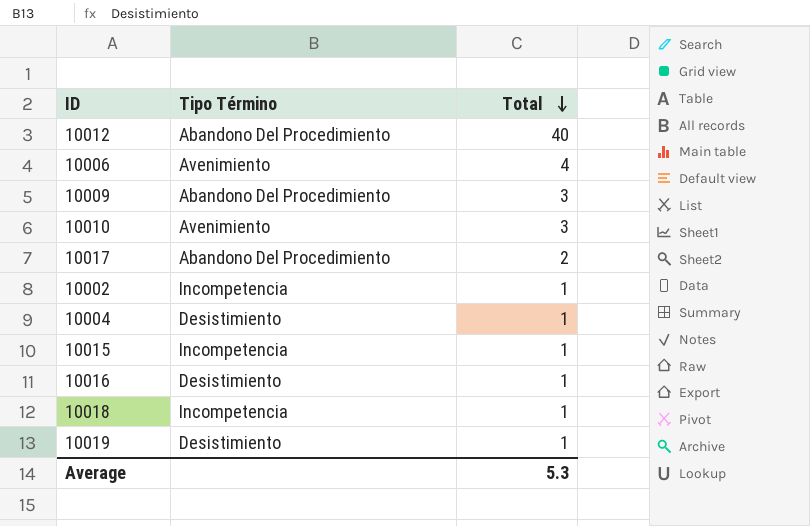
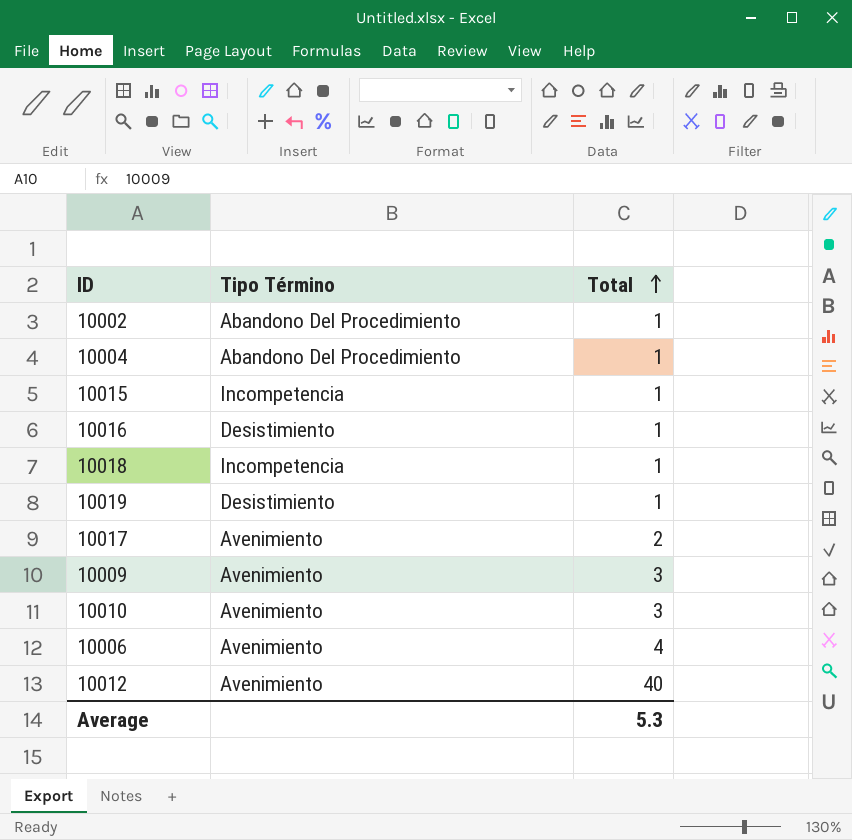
row order: Total descending -> Total ascending
10002 | Tipo Término: Incompetencia -> Abandono Del Procedimiento
10004 | Tipo Término: Desistimiento -> Abandono Del Procedimiento
10017 | Tipo Término: Abandono Del Procedimiento -> Avenimiento
10009 | Tipo Término: Abandono Del Procedimiento -> Avenimiento
10012 | Tipo Término: Abandono Del Procedimiento -> Avenimiento

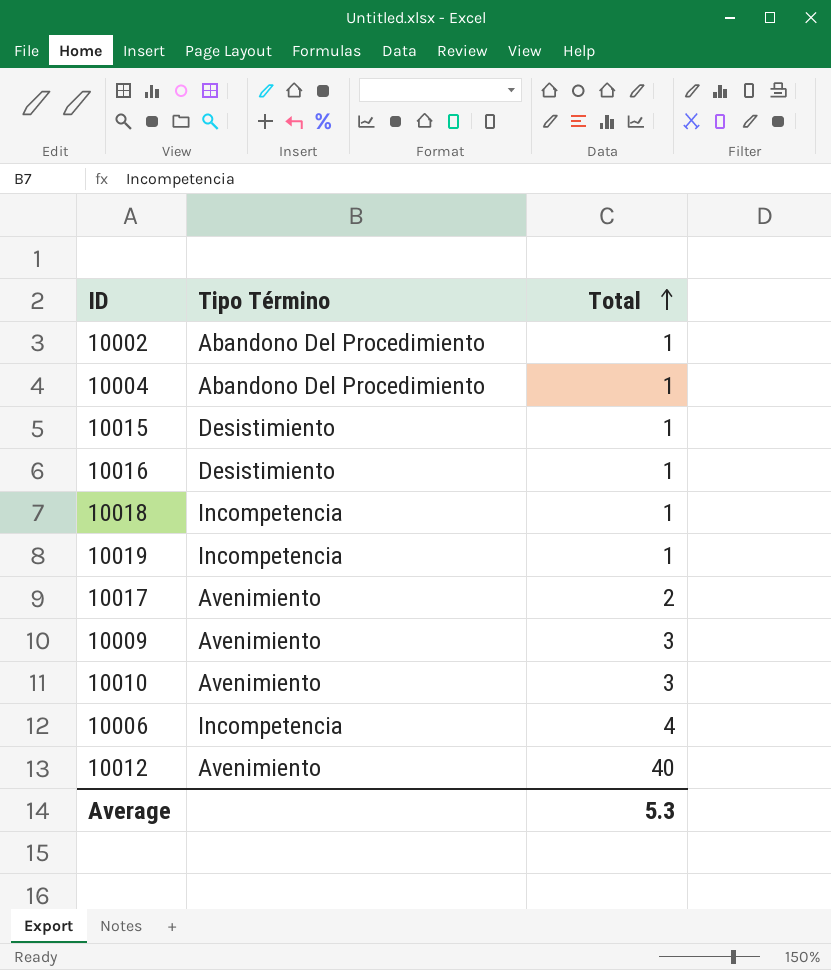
10015 | Tipo Término: Incompetencia -> Desistimiento
10019 | Tipo Término: Desistimiento -> Incompetencia
10006 | Tipo Término: Avenimiento -> Incompetencia

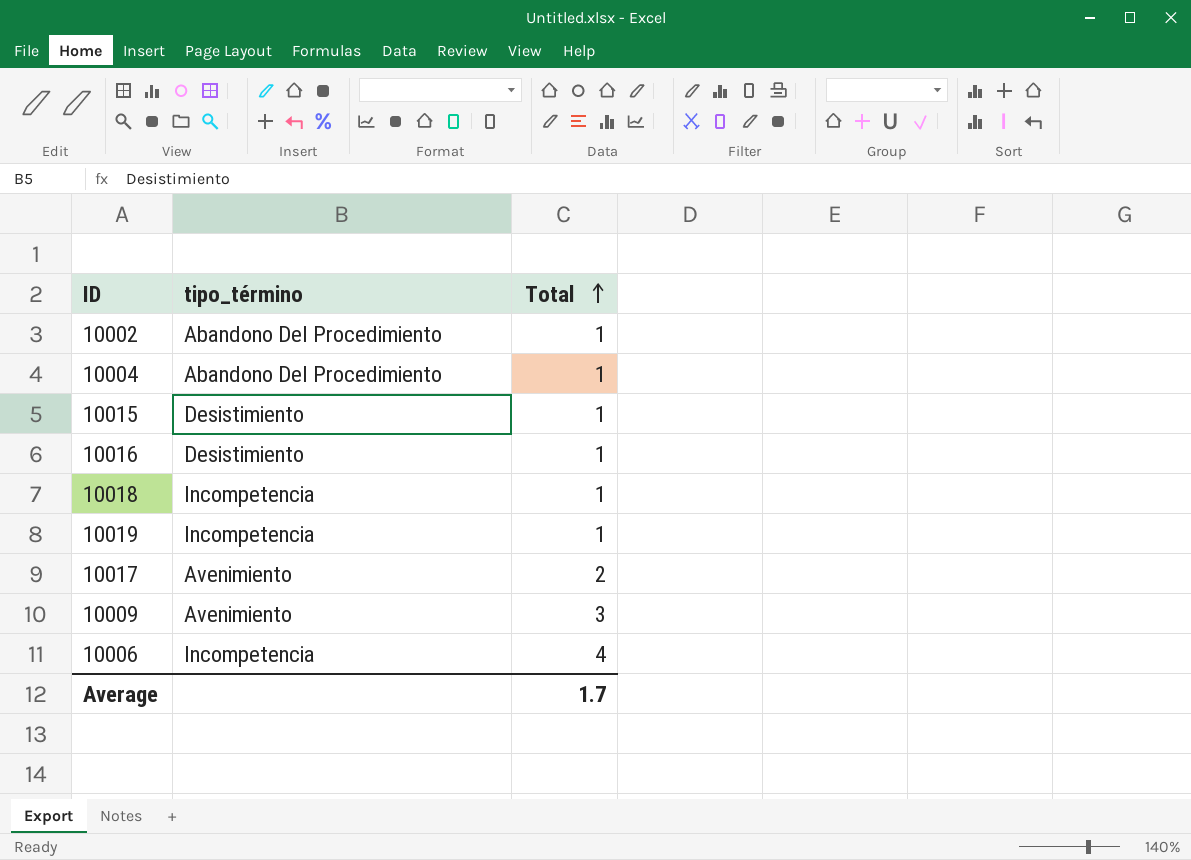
column name: Tipo Término -> tipo_término
row 10010: Avenimiento | 3 -> none
row 10012: Avenimiento | 40 -> none
Average | Total: 5.3 -> 1.7

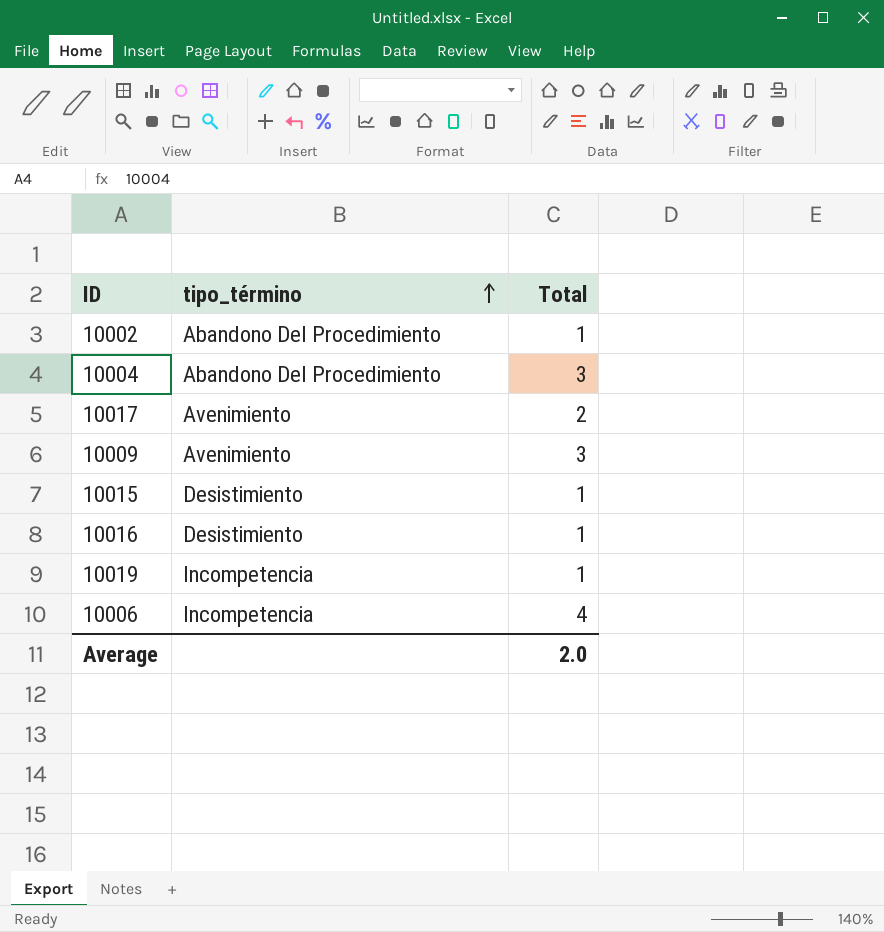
row order: Total ascending -> tipo_término ascending
row 10018: Incompetencia | 1 -> none
10004 | Total: 1 -> 3
Average | Total: 1.7 -> 2.0

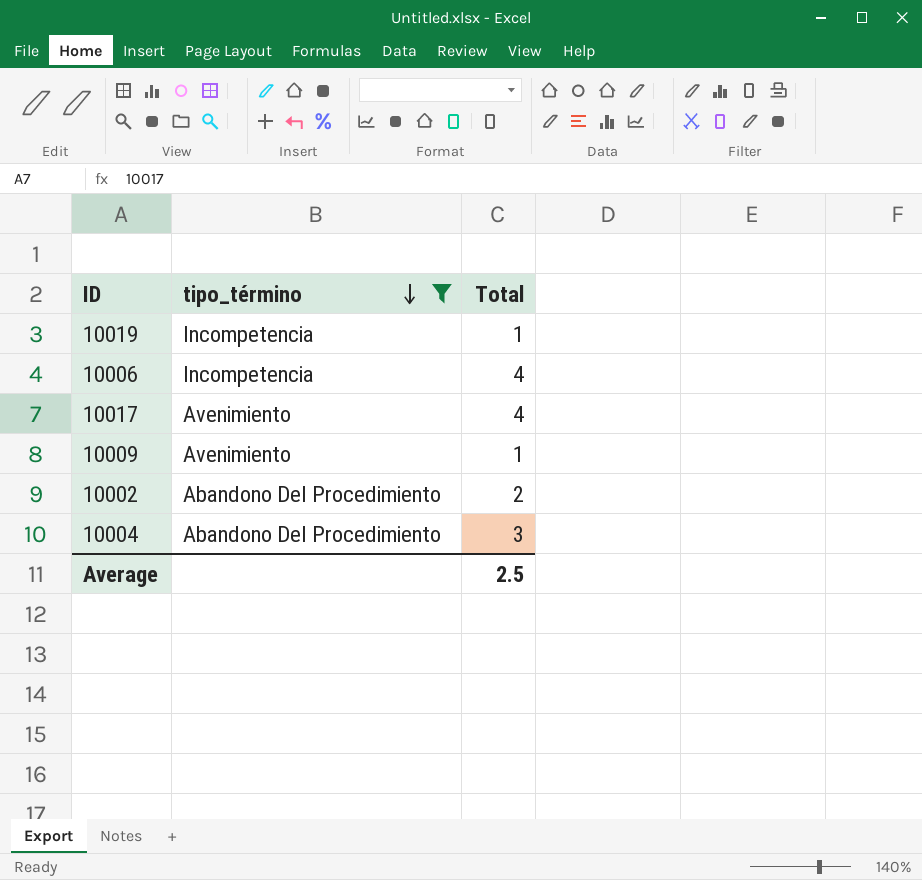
filter: none -> tipo_término != Desistimiento
row order: tipo_término ascending -> tipo_término descending
10017 | Total: 2 -> 4
10009 | Total: 3 -> 1
10002 | Total: 1 -> 2
Average | Total: 2.0 -> 2.5

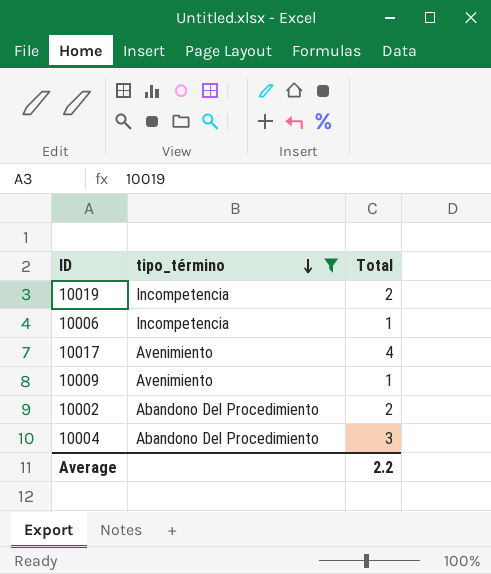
10019 | Total: 1 -> 2
10006 | Total: 4 -> 1
Average | Total: 2.5 -> 2.2

